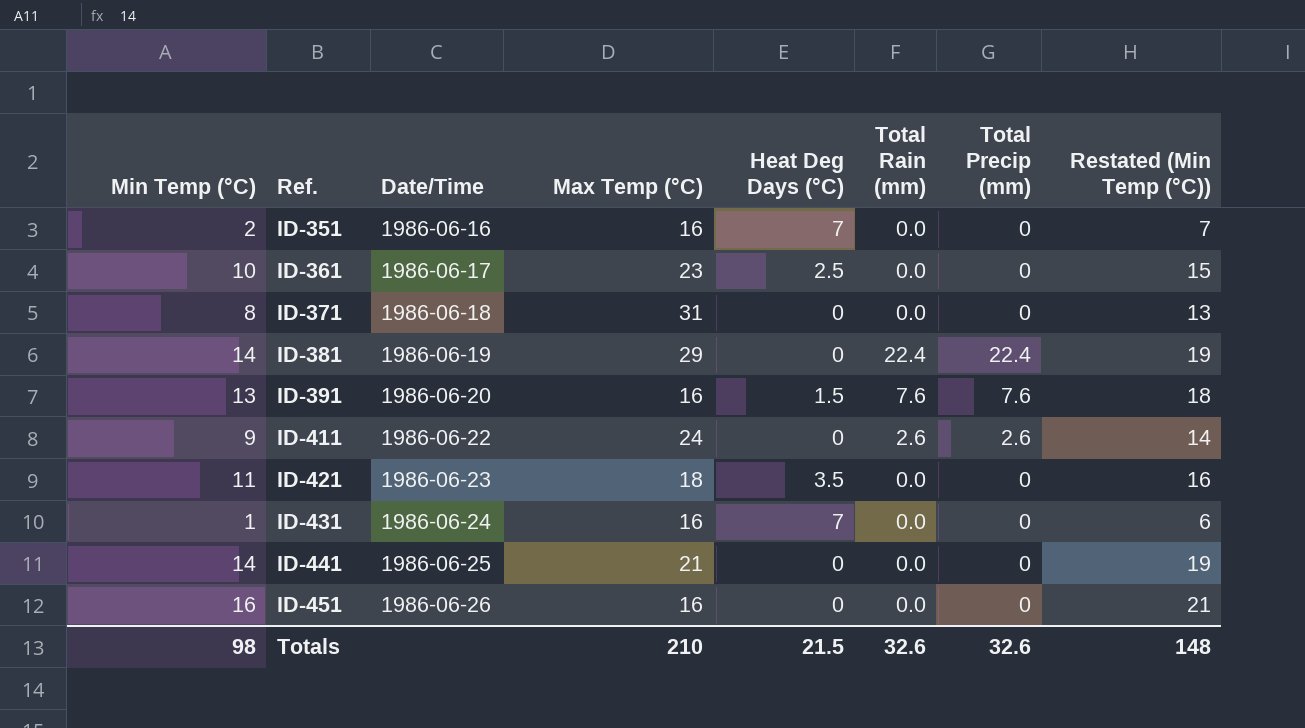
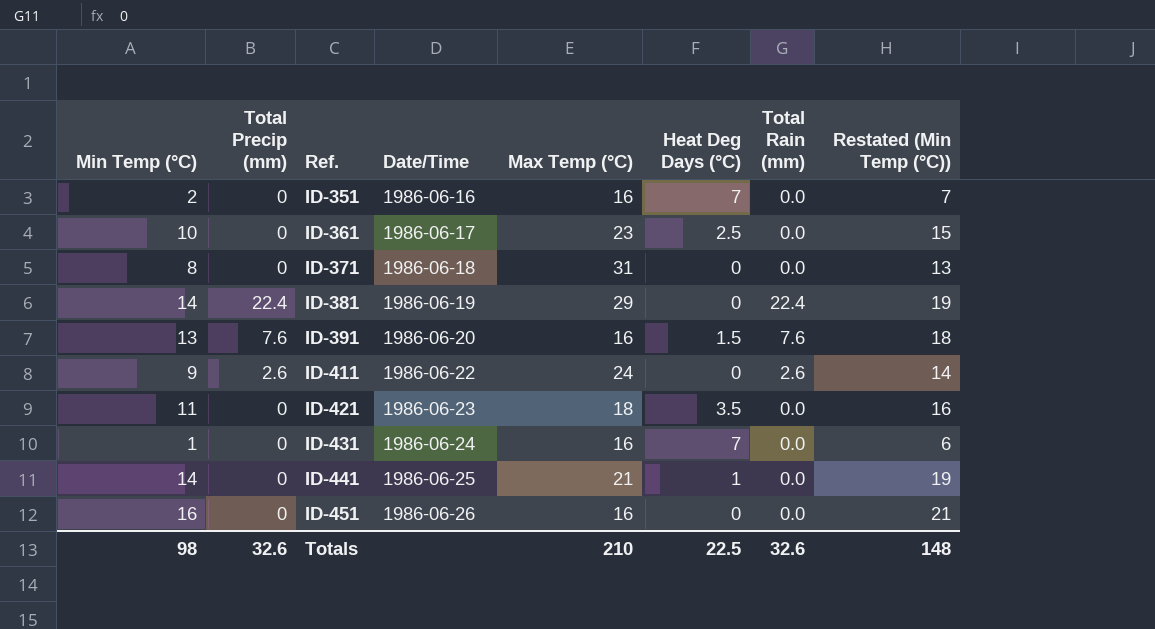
column Total Precip (mm) | position: 7 -> 2
ID-441 | Heat Deg Days (°C): 0 -> 1
Totals | Heat Deg Days (°C): 21.5 -> 22.5

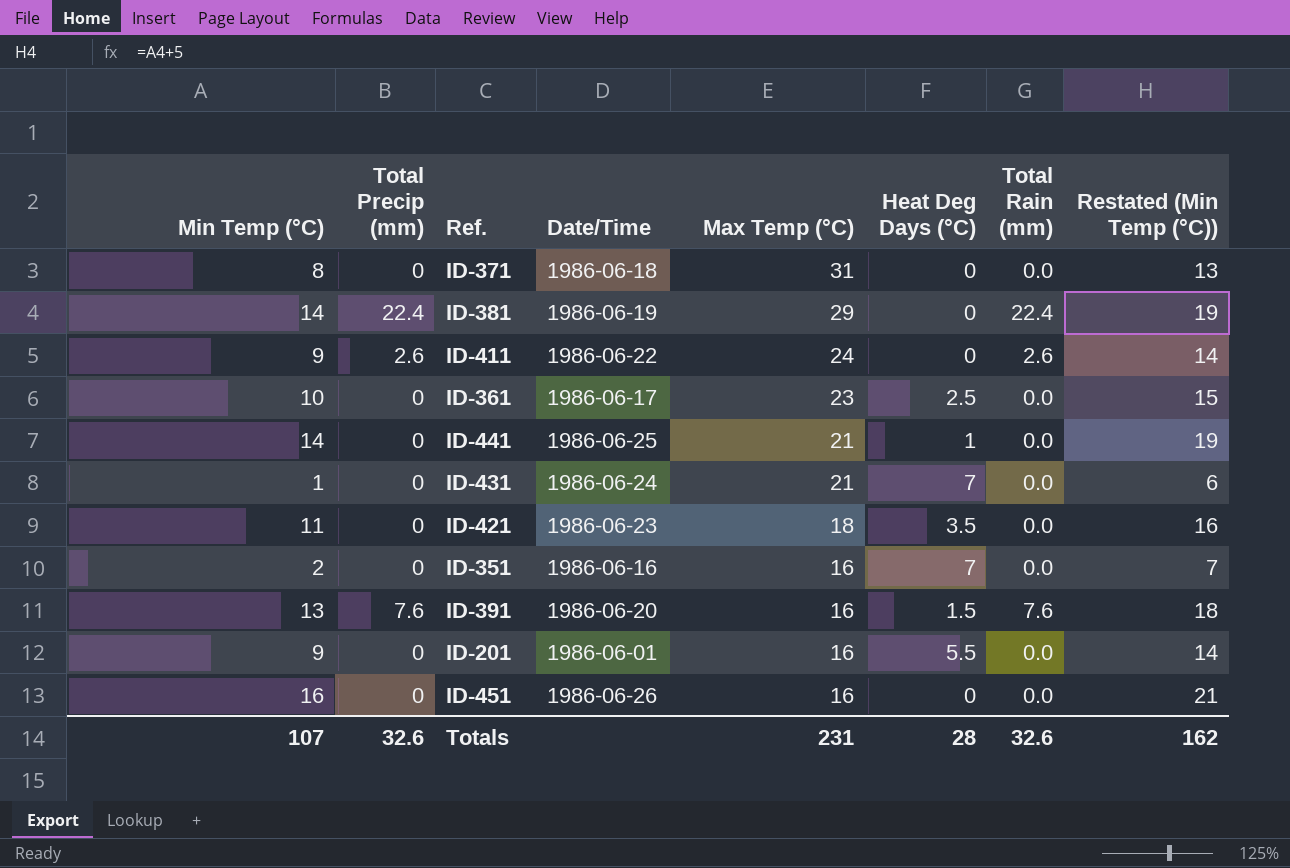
row order: Ref. ascending -> Max Temp (°C) descending
ID-431 | Max Temp (°C): 16 -> 21
row ID-201: none -> 9 | 0 | 1986-06-01 | 16 | 5.5 | 0.0 | 14
Totals | Min Temp (°C): 98 -> 107
Totals | Max Temp (°C): 210 -> 231
Totals | Heat Deg Days (°C): 22.5 -> 28
Totals | Restated (Min Temp (°C)): 148 -> 162

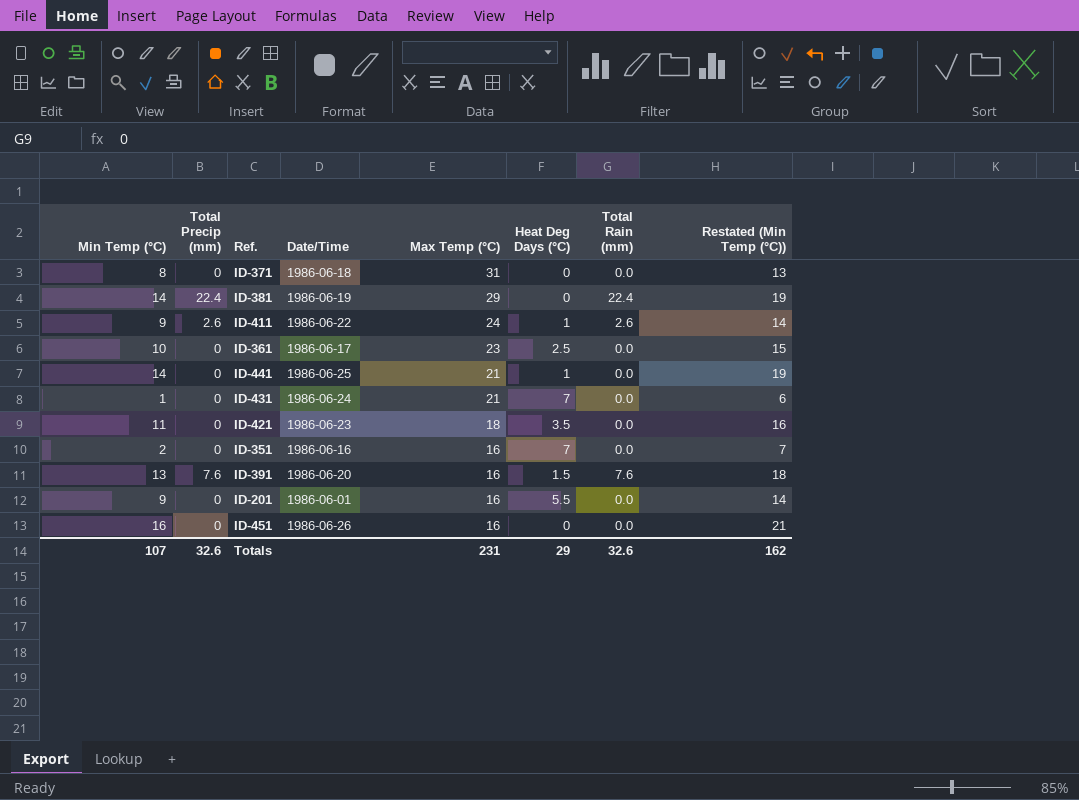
ID-411 | Heat Deg Days (°C): 0 -> 1
Totals | Heat Deg Days (°C): 28 -> 29

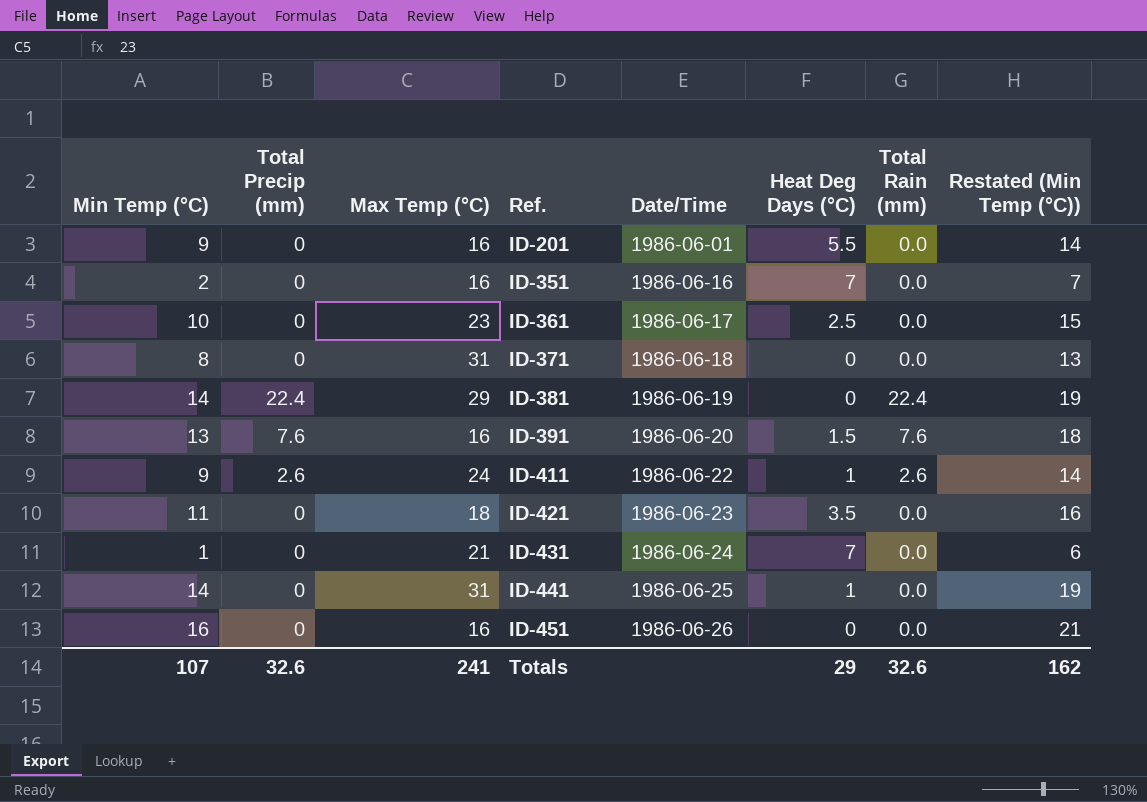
row order: Max Temp (°C) descending -> Ref. ascending
column Max Temp (°C) | position: 5 -> 3
ID-441 | Max Temp (°C): 21 -> 31
Totals | Max Temp (°C): 231 -> 241

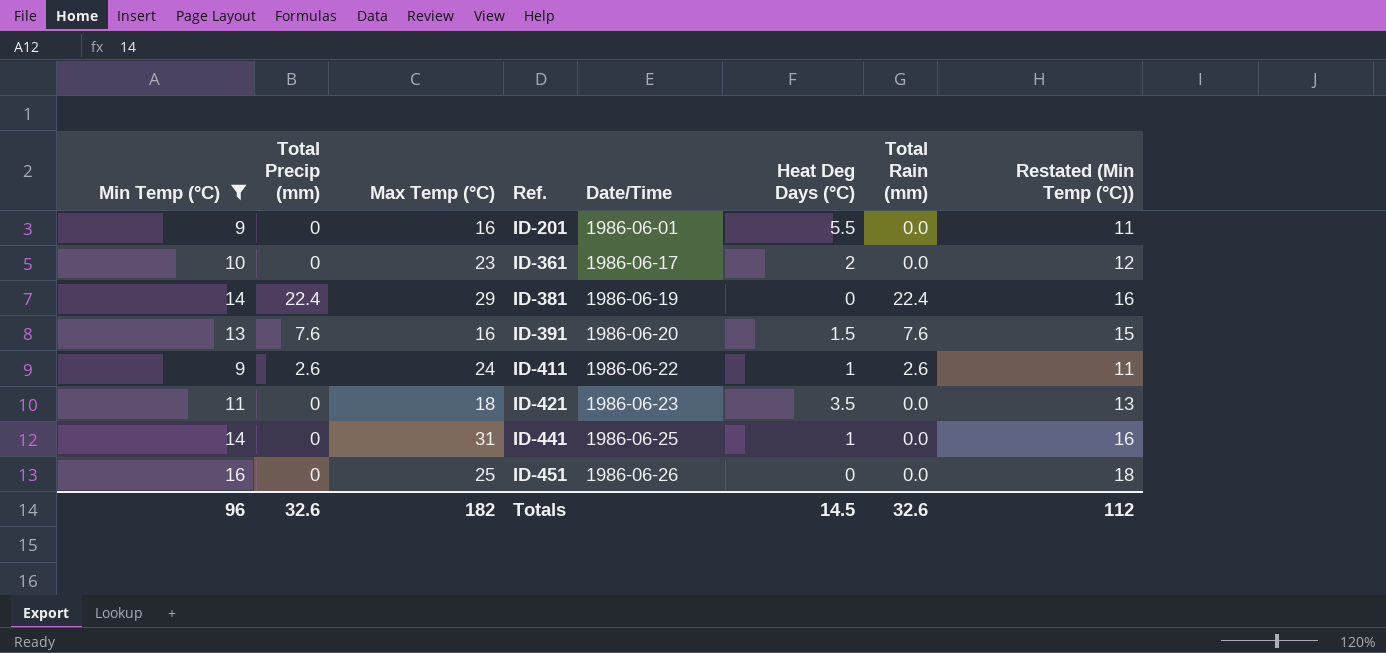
filter: none -> Min Temp (°C) >= 9
column Restated (Min Temp (°C)) | formula: [Min Temp (°C)] + 5 -> [Min Temp (°C)] + 2
ID-361 | Heat Deg Days (°C): 2.5 -> 2
ID-451 | Max Temp (°C): 16 -> 25
Totals | Min Temp (°C): 107 -> 96
Totals | Max Temp (°C): 241 -> 182
Totals | Heat Deg Days (°C): 29 -> 14.5
Totals | Restated (Min Temp (°C)): 162 -> 112

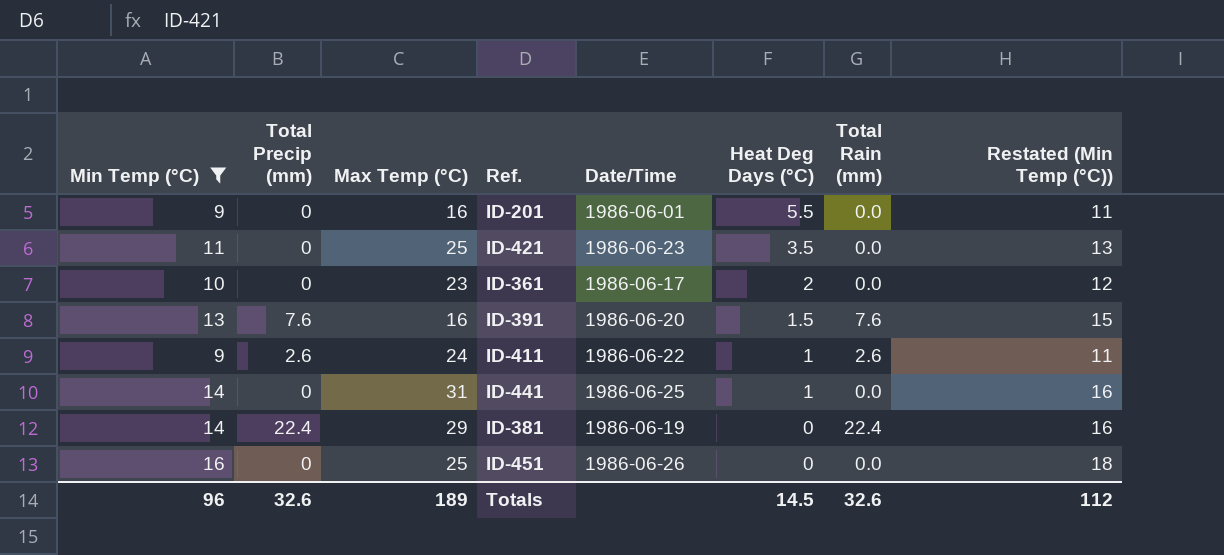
row order: Ref. ascending -> Heat Deg Days (°C) descending
ID-421 | Max Temp (°C): 18 -> 25
Totals | Max Temp (°C): 182 -> 189

